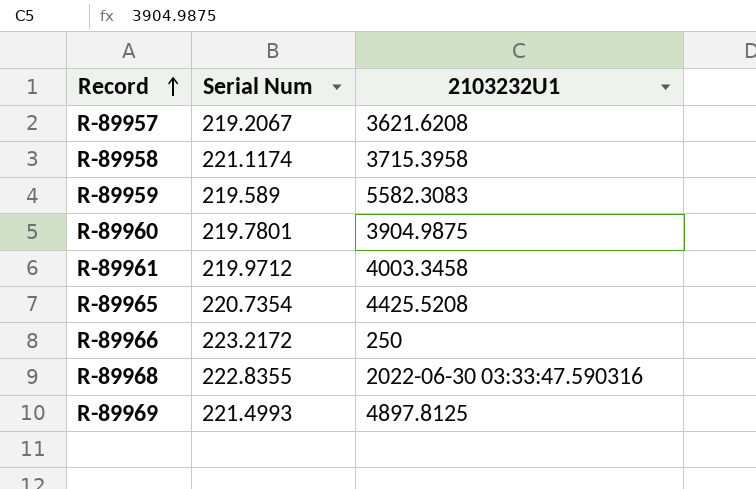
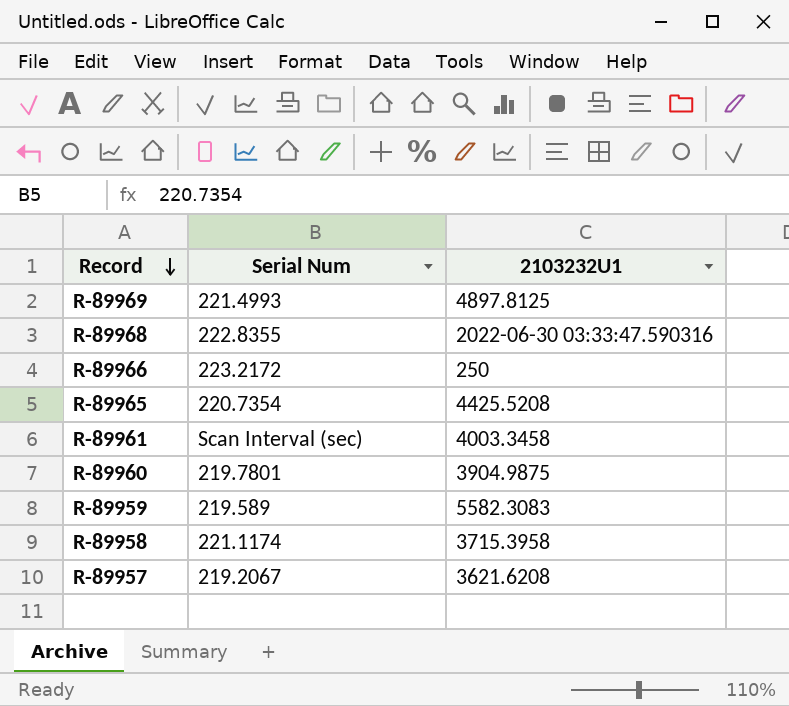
row order: Record ascending -> Record descending
R-89961 | Serial Num: 219.9712 -> Scan Interval (sec)

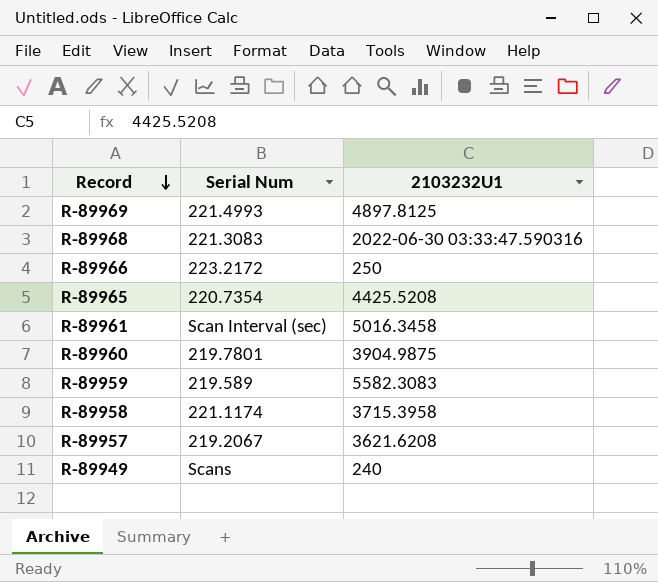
R-89968 | Serial Num: 222.8355 -> 221.3083
R-89961 | 2103232U1: 4003.3458 -> 5016.3458
row R-89949: none -> Scans | 240

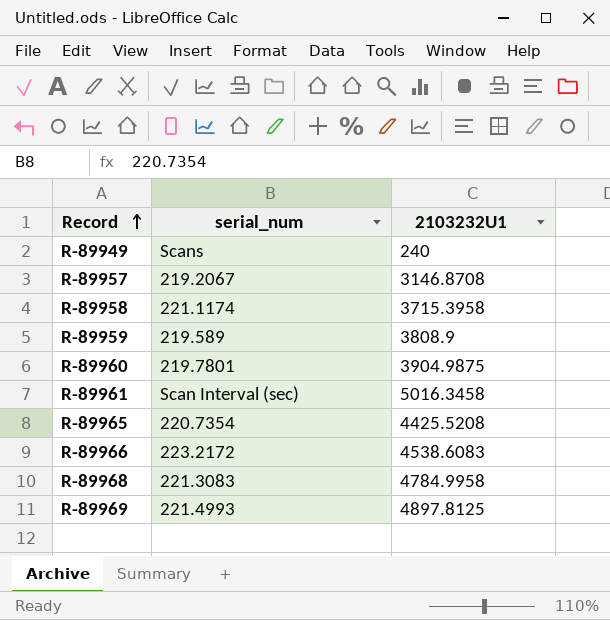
row order: Record descending -> Record ascending
column name: Serial Num -> serial_num
R-89957 | 2103232U1: 3621.6208 -> 3146.8708
R-89959 | 2103232U1: 5582.3083 -> 3808.9
R-89966 | 2103232U1: 250 -> 4538.6083
R-89968 | 2103232U1: 2022-06-30 03:33:47.590316 -> 4784.9958

